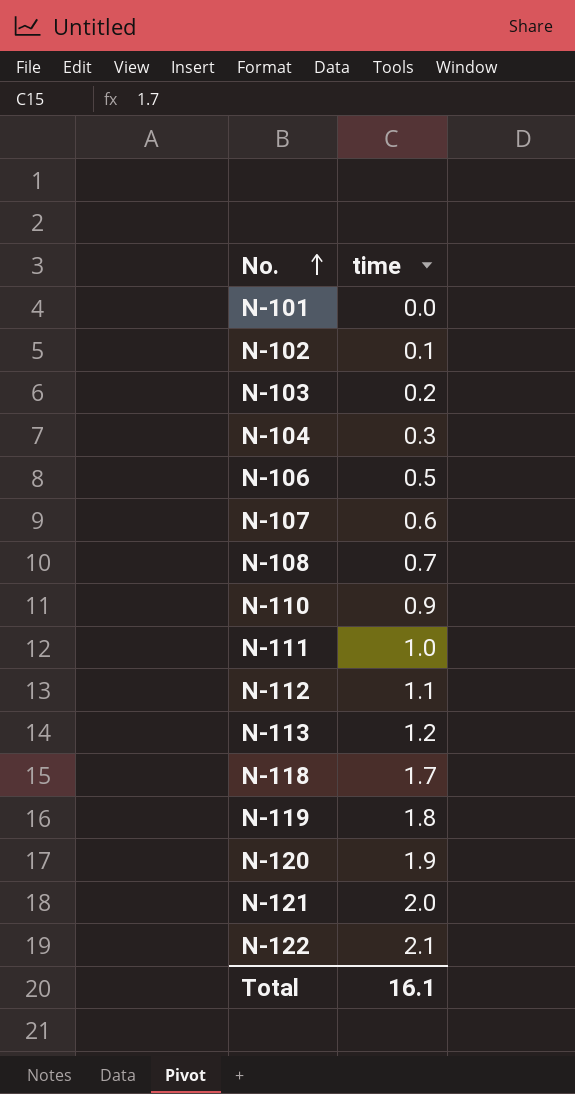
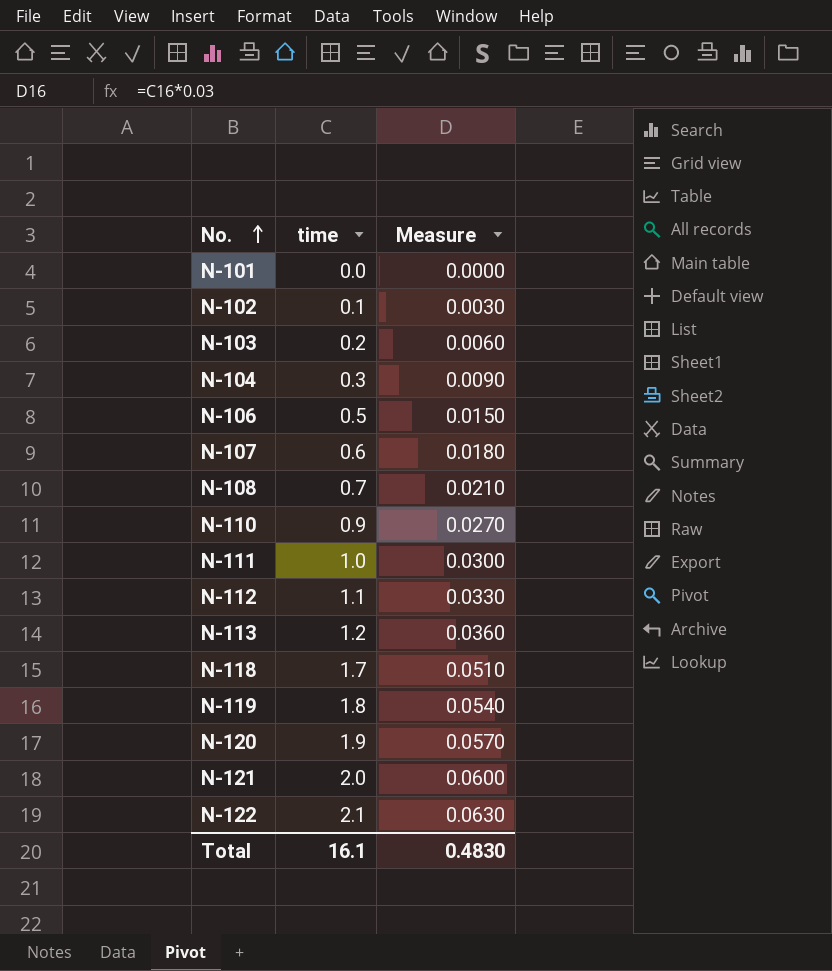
column Measure | formula: none -> [time] * 0.03

